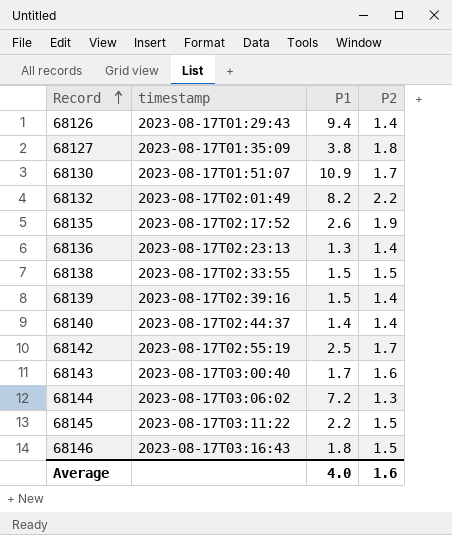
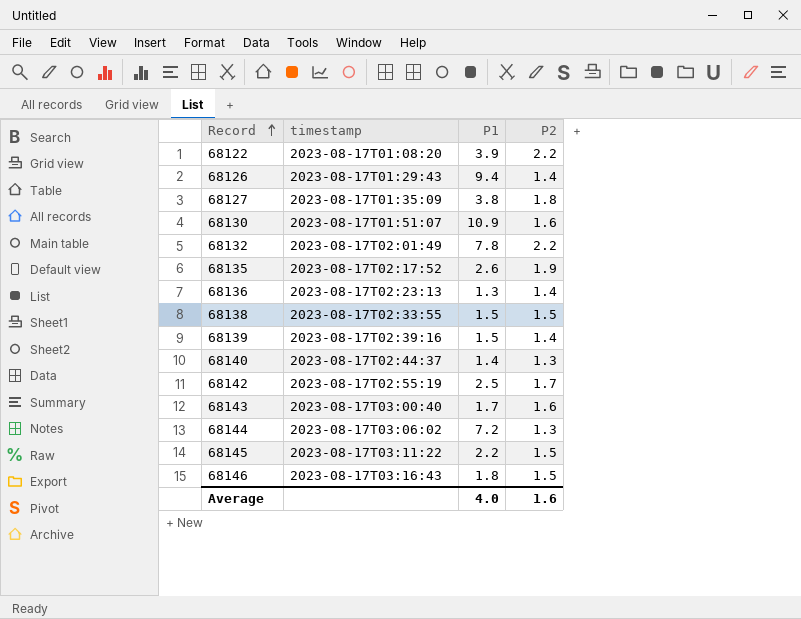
row 68122: none -> 2023-08-17T01:08:20 | 3.9 | 2.2
68130 | P2: 1.7 -> 1.6
68132 | P1: 8.2 -> 7.8
68140 | P2: 1.4 -> 1.3

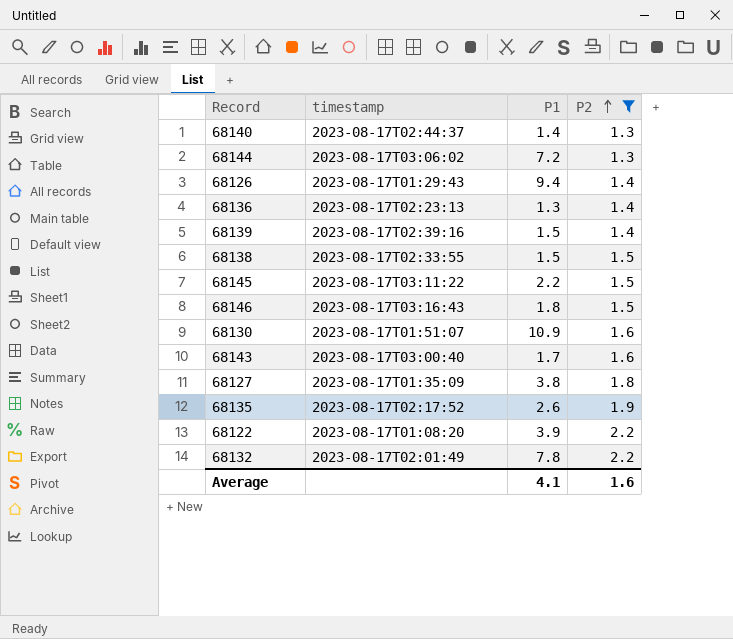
filter: none -> P2 != 1.7
row order: Record ascending -> P2 ascending
Average | P1: 4.0 -> 4.1

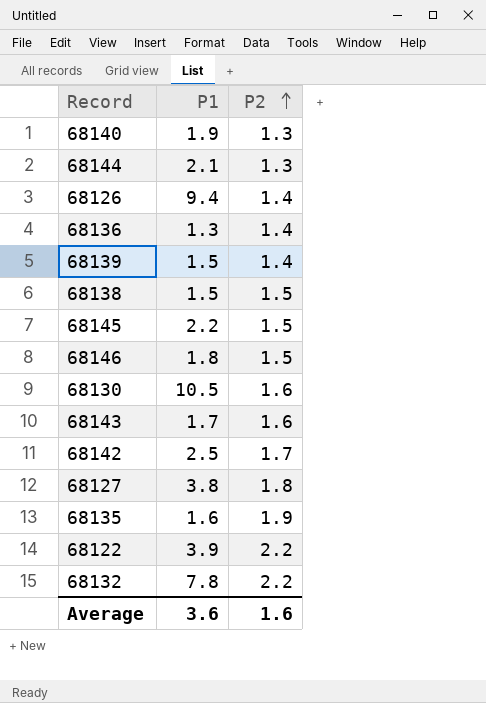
filter: P2 != 1.7 -> none
column timestamp | position: 2 -> none
68140 | P1: 1.4 -> 1.9
68144 | P1: 7.2 -> 2.1
68130 | P1: 10.9 -> 10.5
68135 | P1: 2.6 -> 1.6
Average | P1: 4.1 -> 3.6

